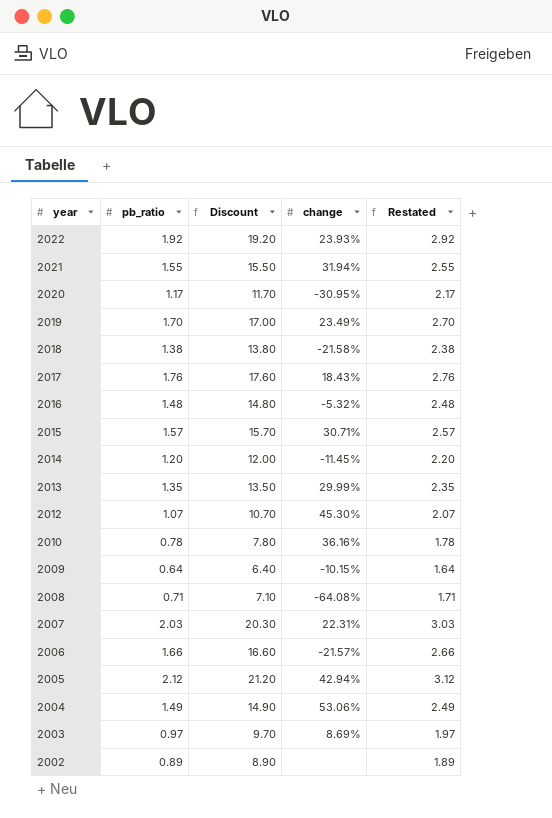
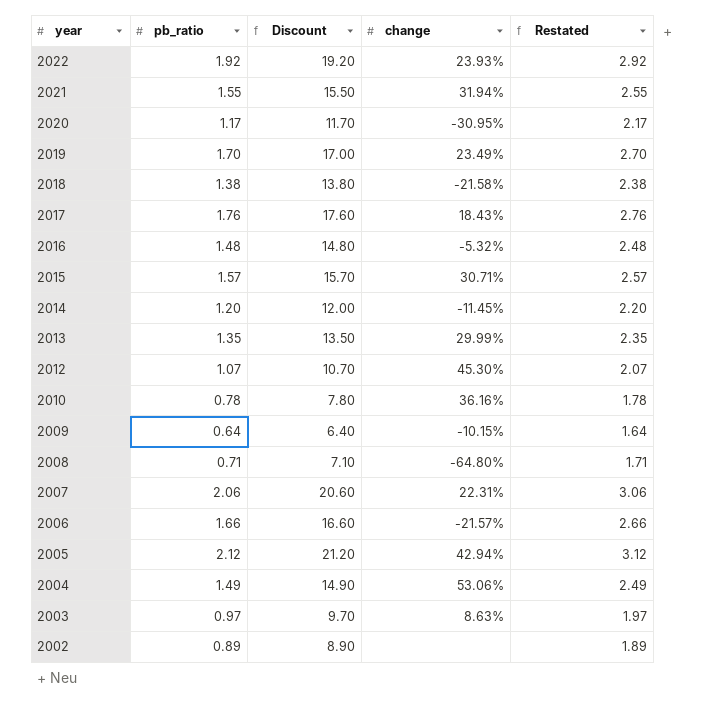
2008 | change: -64.08% -> -64.80%
2007 | pb_ratio: 2.03 -> 2.06
2007 | Discount: 20.30 -> 20.60
2007 | Restated: 3.03 -> 3.06
2003 | change: 8.69% -> 8.63%

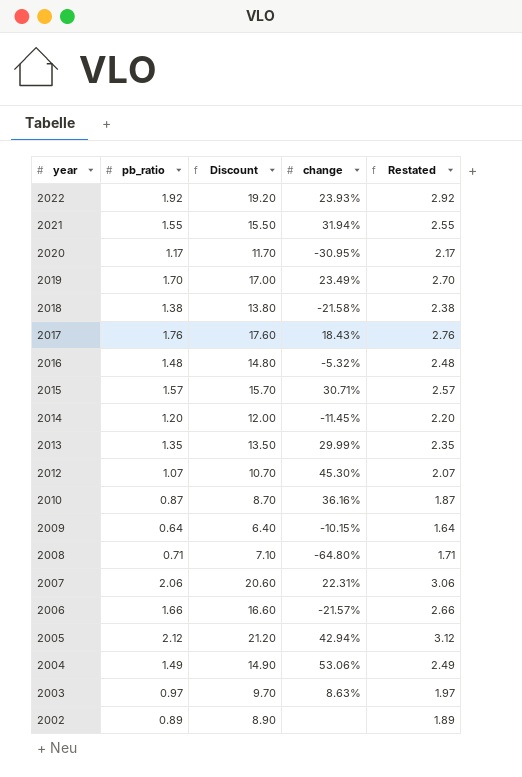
2010 | pb_ratio: 0.78 -> 0.87
2010 | Discount: 7.80 -> 8.70
2010 | Restated: 1.78 -> 1.87

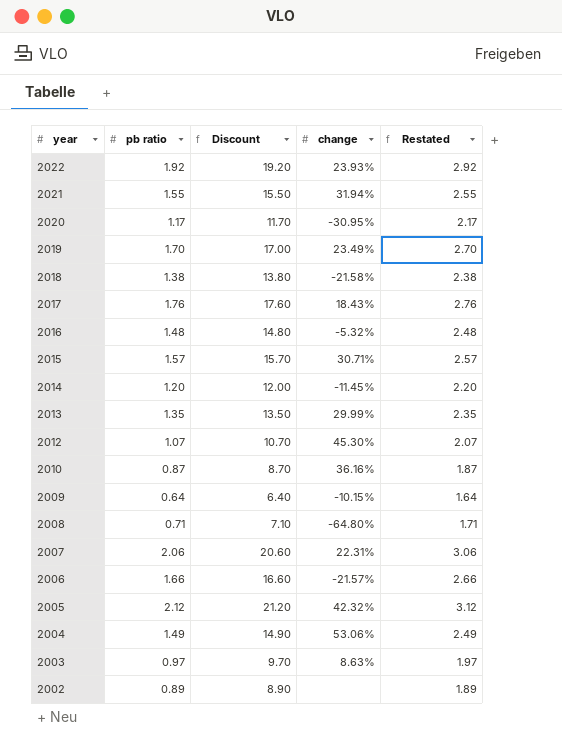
column name: pb_ratio -> pb ratio
2005 | change: 42.94% -> 42.32%

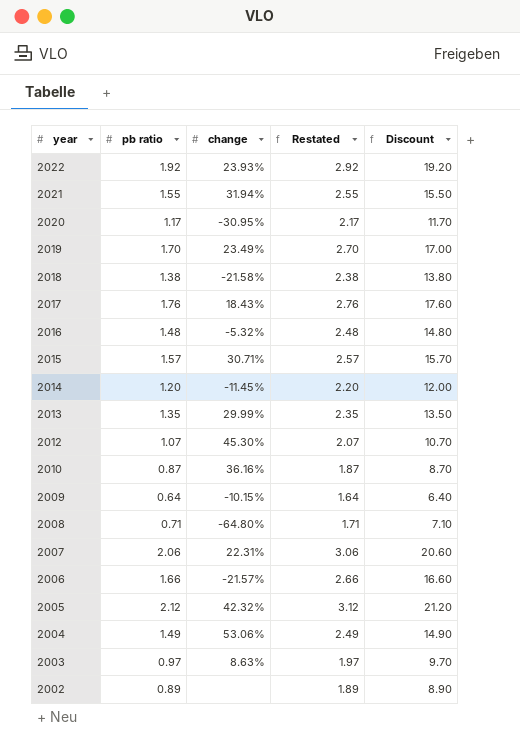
column Discount | position: 3 -> 5

